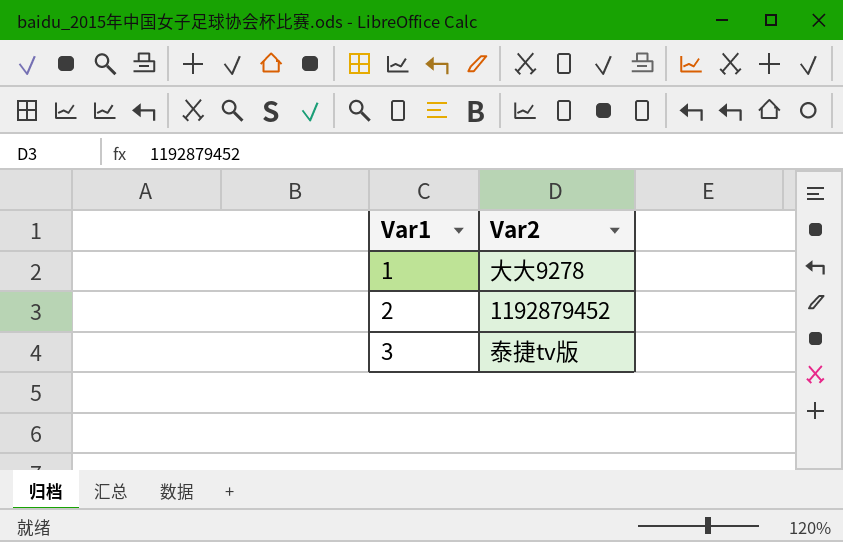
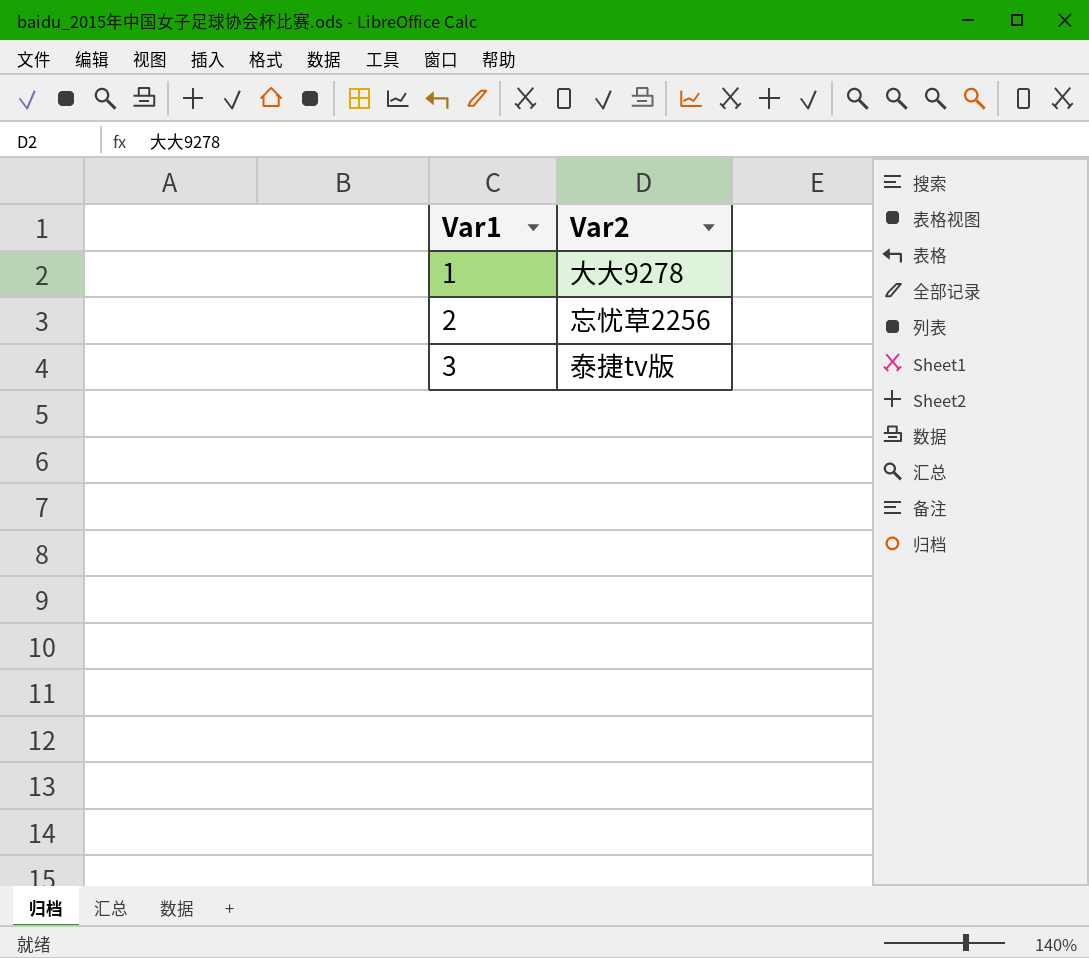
2 | Var2: 1192879452 -> 忘忧草2256

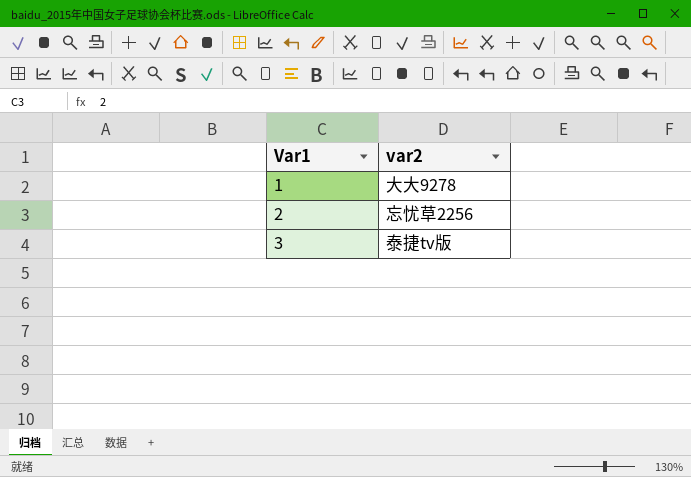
column name: Var2 -> var2

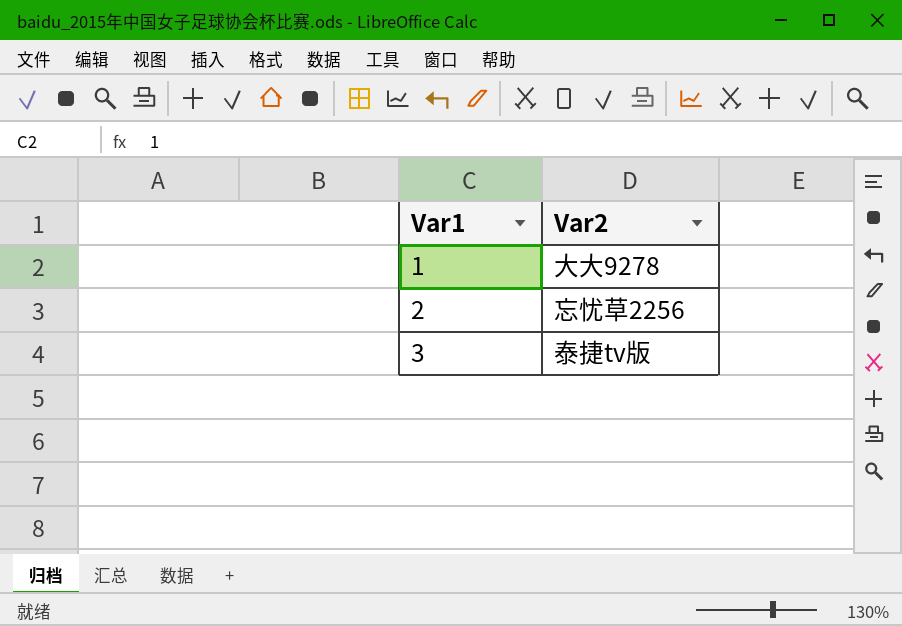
column name: var2 -> Var2

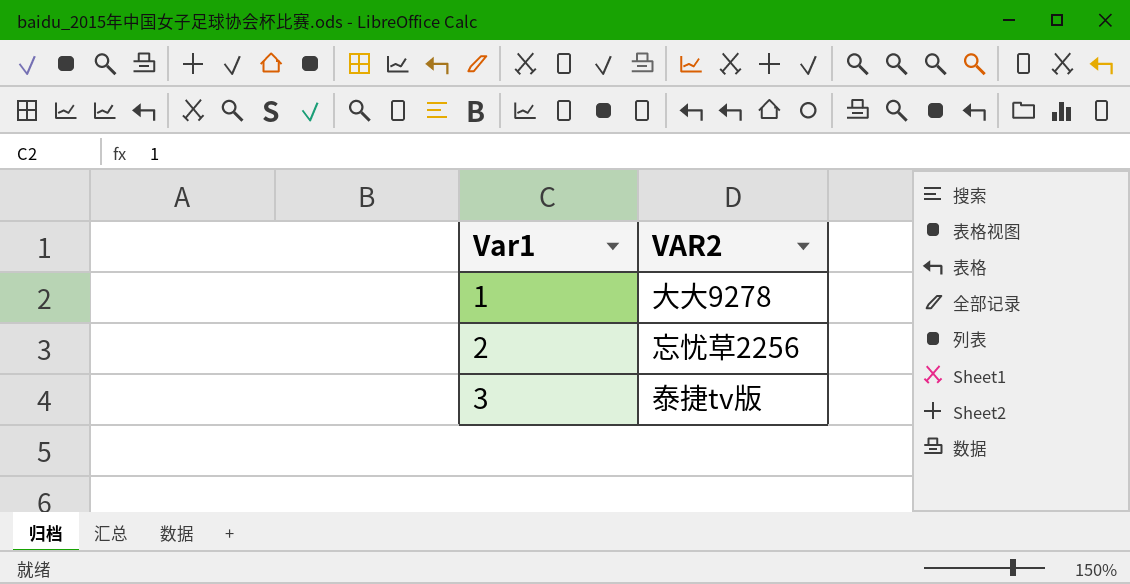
column name: Var2 -> VAR2

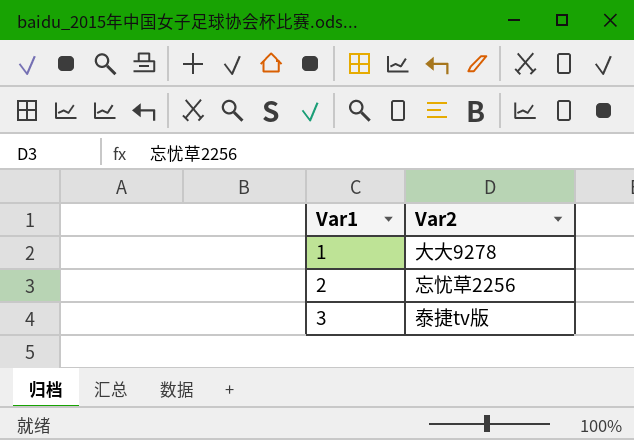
column name: VAR2 -> Var2

